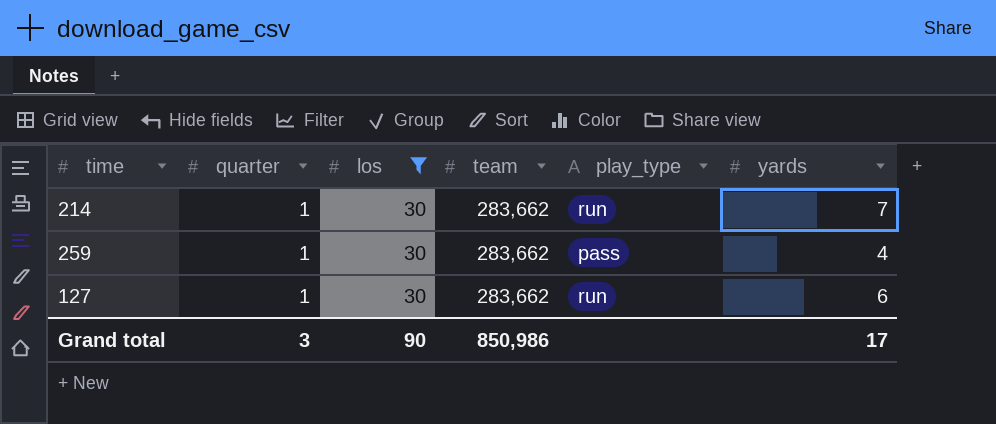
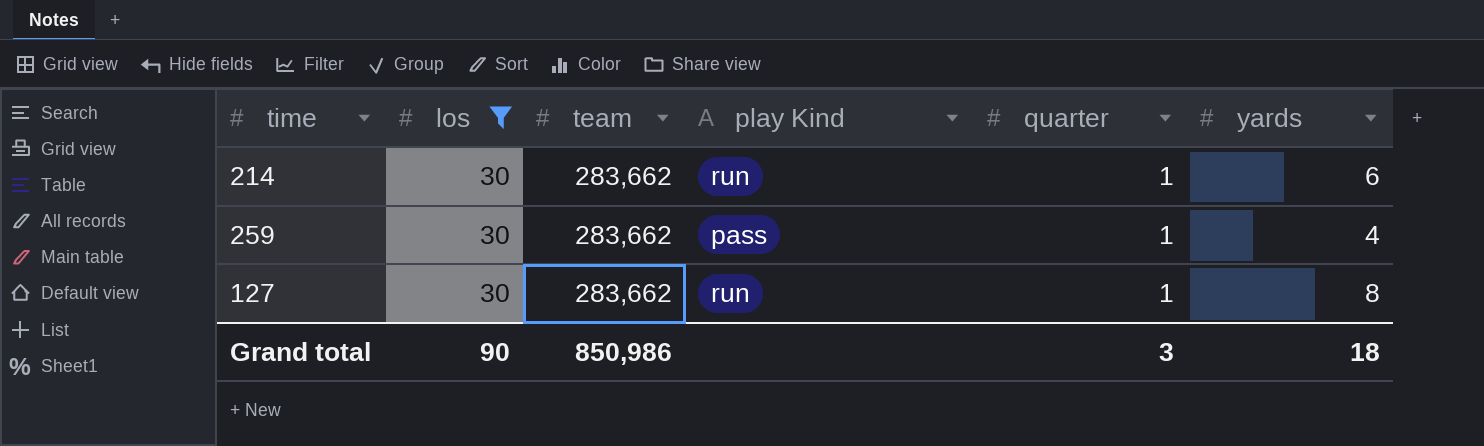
column name: play_type -> play Kind
column quarter | position: 2 -> 5
214 | yards: 7 -> 6
127 | yards: 6 -> 8
Grand total | yards: 17 -> 18

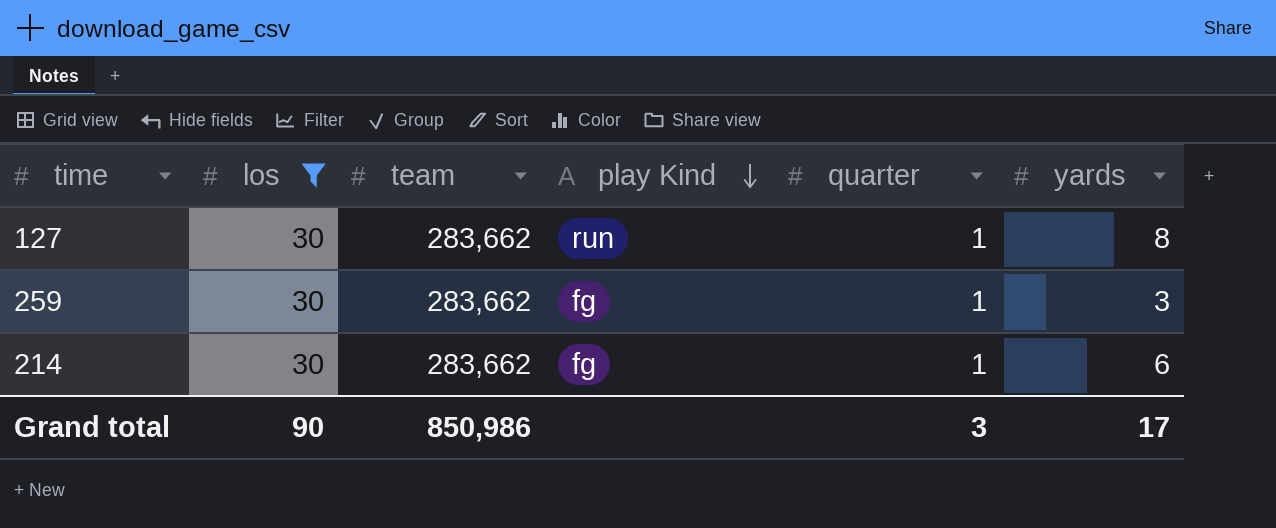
row order: none -> play Kind descending
259 | play Kind: pass -> fg
259 | yards: 4 -> 3
214 | play Kind: run -> fg
Grand total | yards: 18 -> 17

